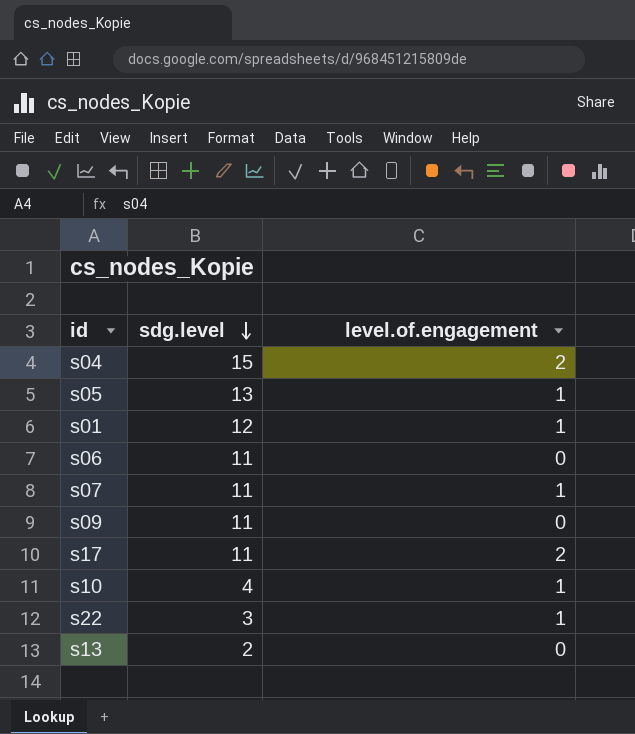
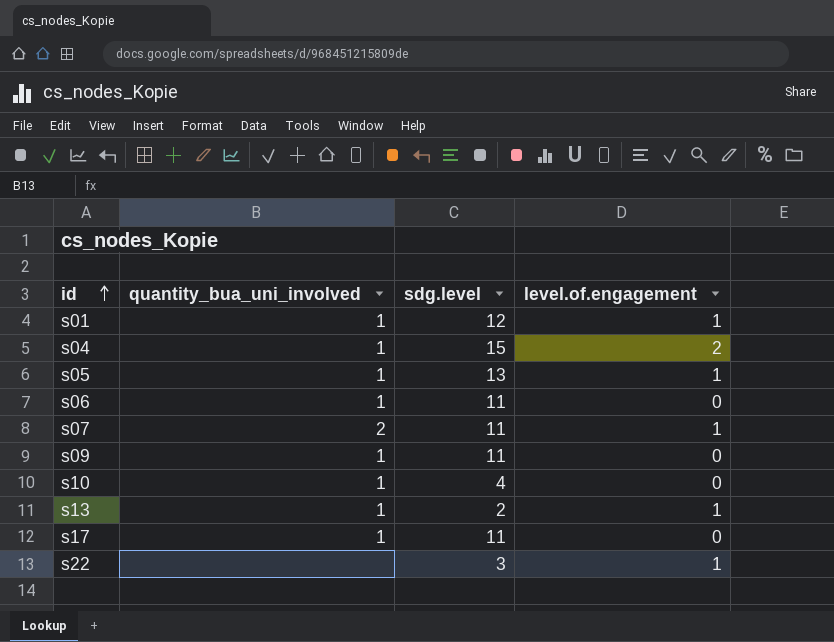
row order: sdg.level descending -> id ascending
column quantity_bua_uni_involved | position: none -> 2
s10 | level.of.engagement: 1 -> 0
s13 | level.of.engagement: 0 -> 1
s17 | level.of.engagement: 2 -> 0

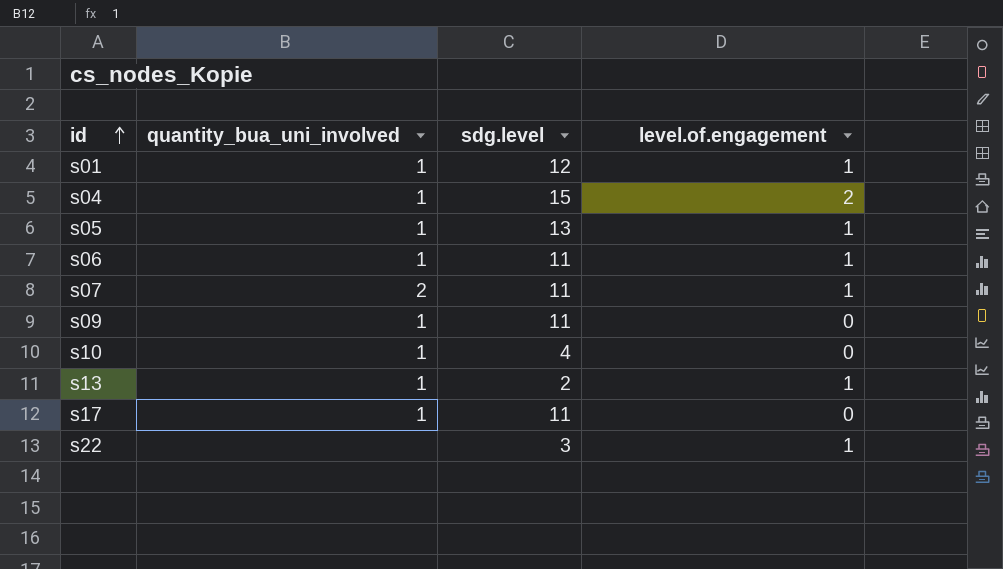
s06 | level.of.engagement: 0 -> 1

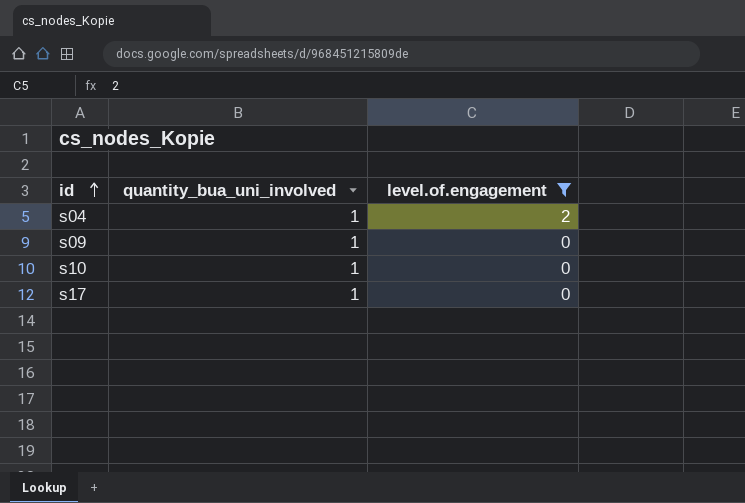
filter: none -> level.of.engagement != 1
column sdg.level | position: 3 -> none

